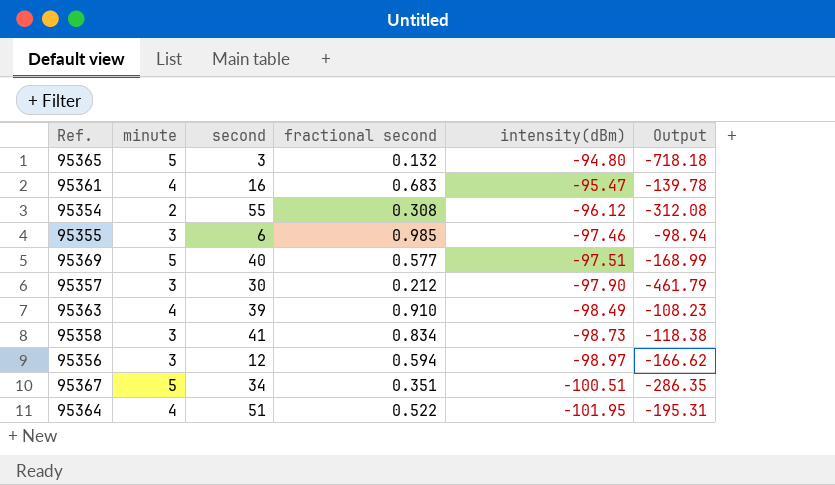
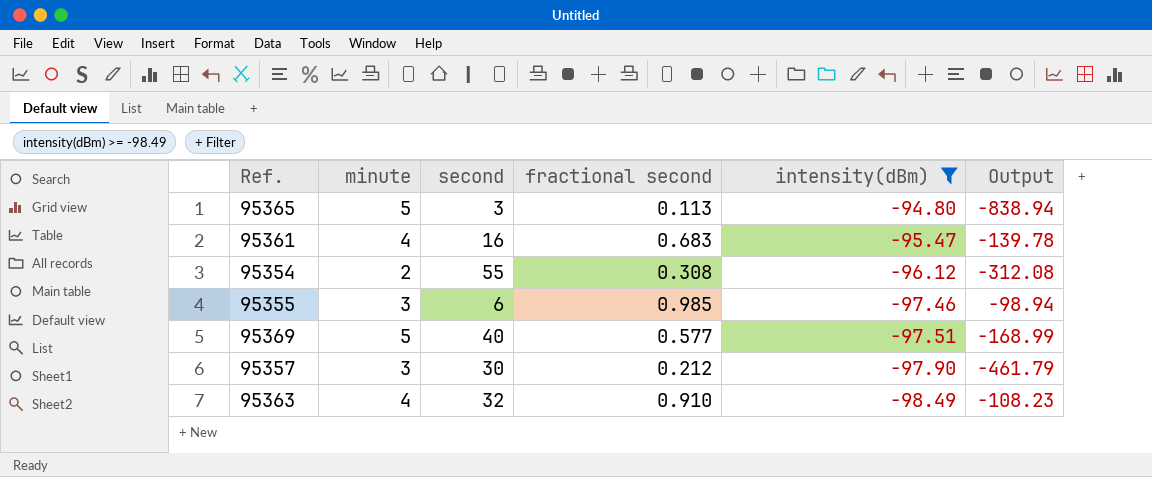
filter: none -> intensity(dBm) >= -98.49
95365 | fractional second: 0.132 -> 0.113
95365 | Output: -718.18 -> -838.94
95363 | second: 39 -> 32

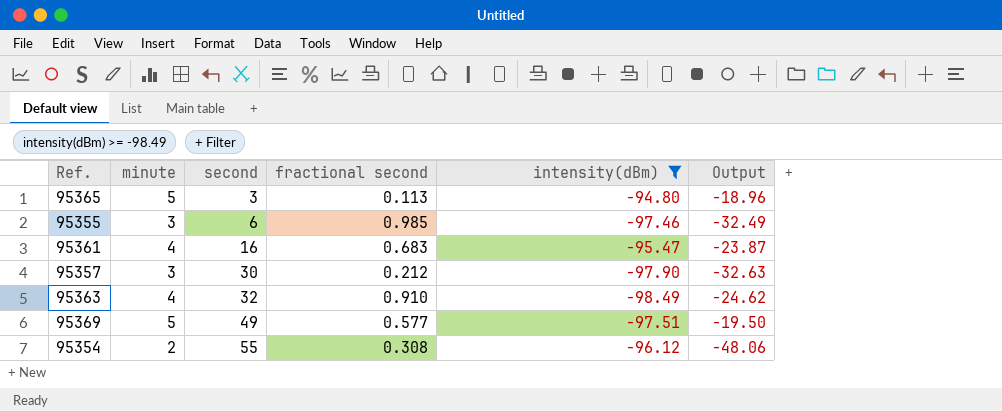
row order: intensity(dBm) descending -> second ascending
column Output | formula: [intensity(dBm)] / [fractional second] -> [intensity(dBm)] / [minute]
95369 | second: 40 -> 49

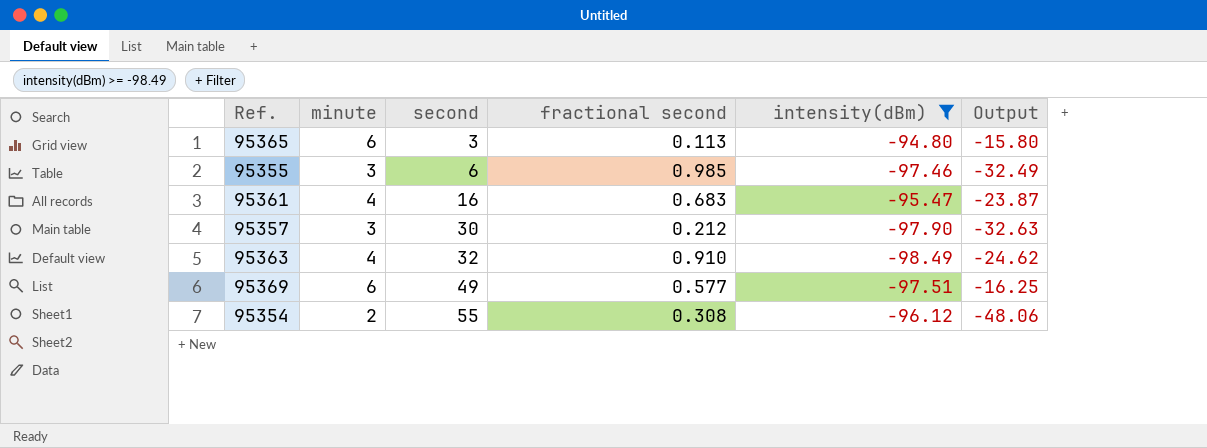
95365 | minute: 5 -> 6
95365 | Output: -18.96 -> -15.80
95369 | minute: 5 -> 6
95369 | Output: -19.50 -> -16.25

